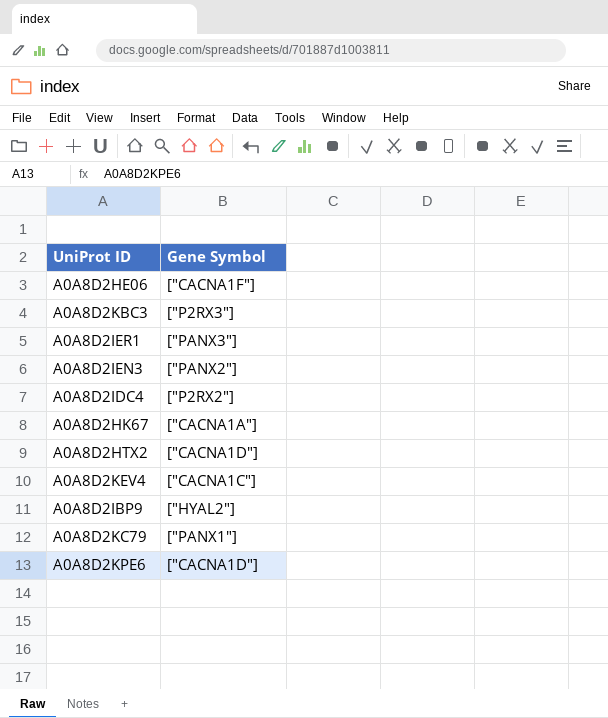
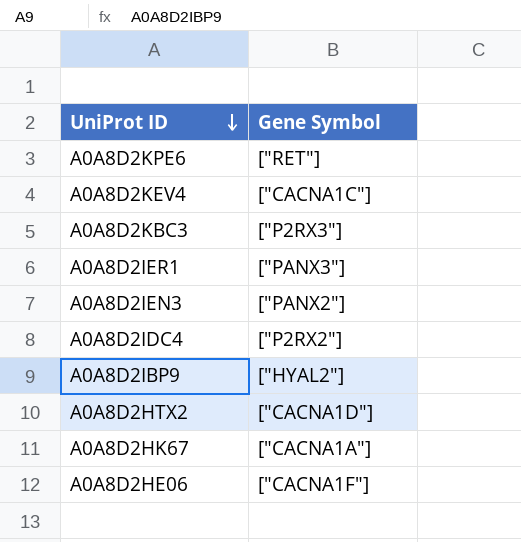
row order: none -> UniProt ID descending
row A0A8D2KC79: ["PANX1"] -> none
A0A8D2KPE6 | Gene Symbol: ["CACNA1D"] -> ["RET"]

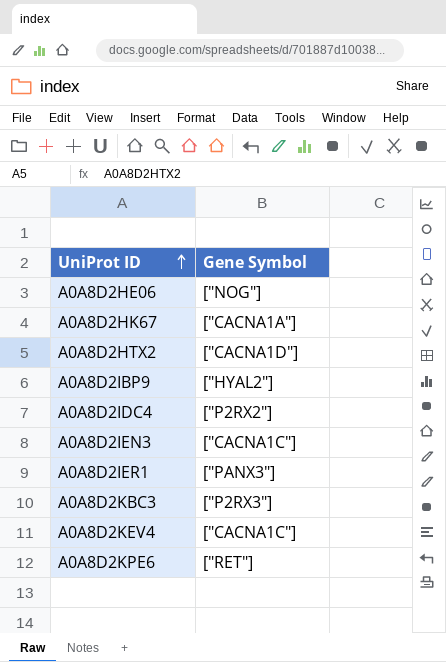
row order: UniProt ID descending -> UniProt ID ascending
A0A8D2HE06 | Gene Symbol: ["CACNA1F"] -> ["NOG"]
A0A8D2IEN3 | Gene Symbol: ["PANX2"] -> ["CACNA1C"]

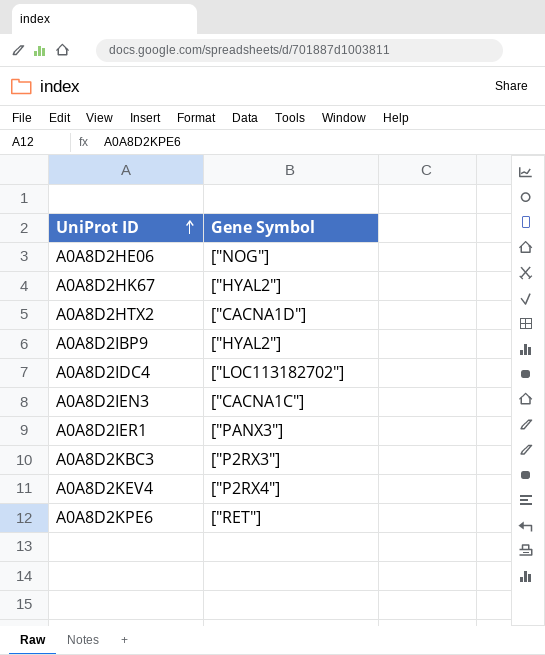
A0A8D2HK67 | Gene Symbol: ["CACNA1A"] -> ["HYAL2"]
A0A8D2IDC4 | Gene Symbol: ["P2RX2"] -> ["LOC113182702"]
A0A8D2KEV4 | Gene Symbol: ["CACNA1C"] -> ["P2RX4"]

